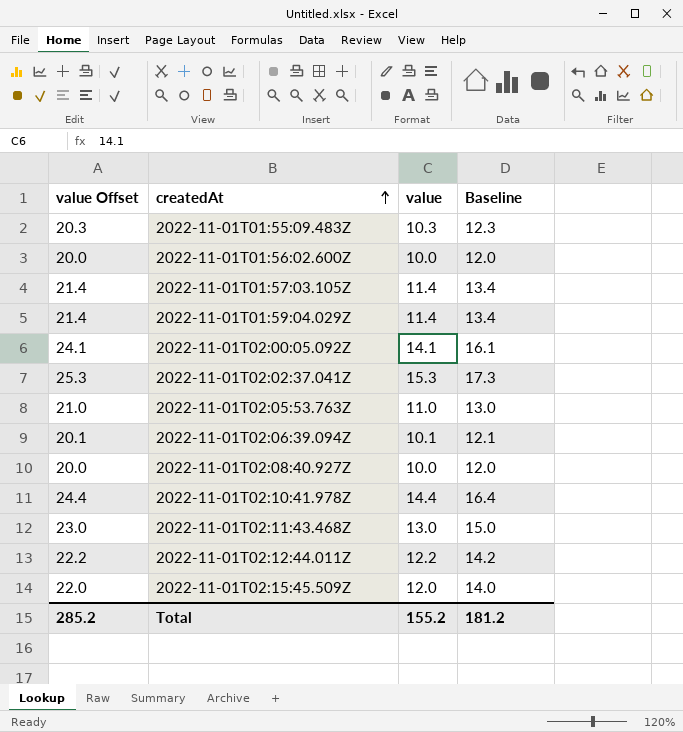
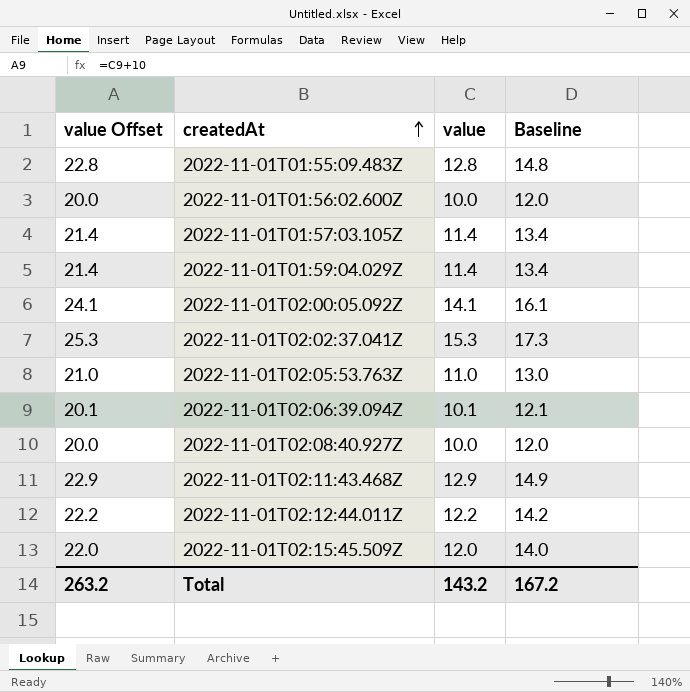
row 2022-11-01T02:10:41.978Z: 24.4 | 14.4 | 16.4 -> none
2022-11-01T01:55:09.483Z | value Offset: 20.3 -> 22.8
2022-11-01T01:55:09.483Z | value: 10.3 -> 12.8
2022-11-01T01:55:09.483Z | Baseline: 12.3 -> 14.8
2022-11-01T02:11:43.468Z | value Offset: 23.0 -> 22.9
2022-11-01T02:11:43.468Z | value: 13.0 -> 12.9
2022-11-01T02:11:43.468Z | Baseline: 15.0 -> 14.9
Total | value Offset: 285.2 -> 263.2
Total | value: 155.2 -> 143.2
Total | Baseline: 181.2 -> 167.2

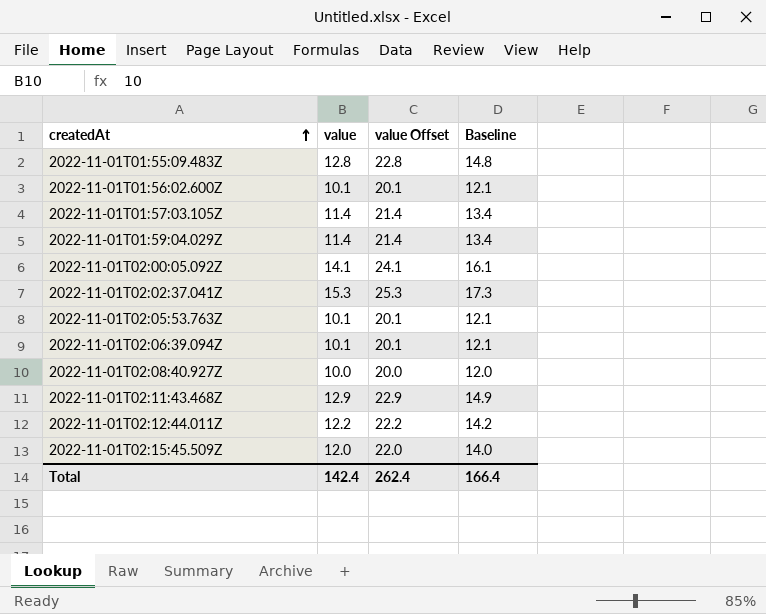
column value Offset | position: 1 -> 3
2022-11-01T01:56:02.600Z | value: 10.0 -> 10.1
2022-11-01T01:56:02.600Z | value Offset: 20.0 -> 20.1
2022-11-01T01:56:02.600Z | Baseline: 12.0 -> 12.1
2022-11-01T02:05:53.763Z | value: 11.0 -> 10.1
2022-11-01T02:05:53.763Z | value Offset: 21.0 -> 20.1
2022-11-01T02:05:53.763Z | Baseline: 13.0 -> 12.1
Total | value: 143.2 -> 142.4
Total | value Offset: 263.2 -> 262.4
Total | Baseline: 167.2 -> 166.4

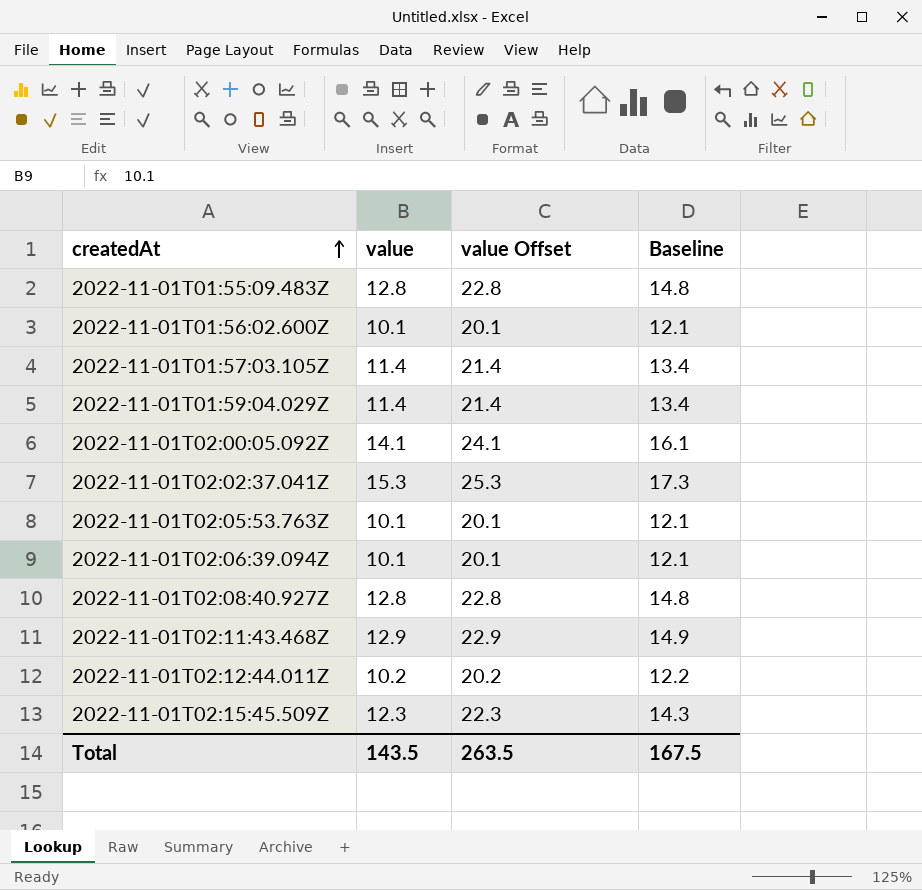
2022-11-01T02:08:40.927Z | value: 10.0 -> 12.8
2022-11-01T02:08:40.927Z | value Offset: 20.0 -> 22.8
2022-11-01T02:08:40.927Z | Baseline: 12.0 -> 14.8
2022-11-01T02:12:44.011Z | value: 12.2 -> 10.2
2022-11-01T02:12:44.011Z | value Offset: 22.2 -> 20.2
2022-11-01T02:12:44.011Z | Baseline: 14.2 -> 12.2
2022-11-01T02:15:45.509Z | value: 12.0 -> 12.3
2022-11-01T02:15:45.509Z | value Offset: 22.0 -> 22.3
2022-11-01T02:15:45.509Z | Baseline: 14.0 -> 14.3
Total | value: 142.4 -> 143.5
Total | value Offset: 262.4 -> 263.5
Total | Baseline: 166.4 -> 167.5

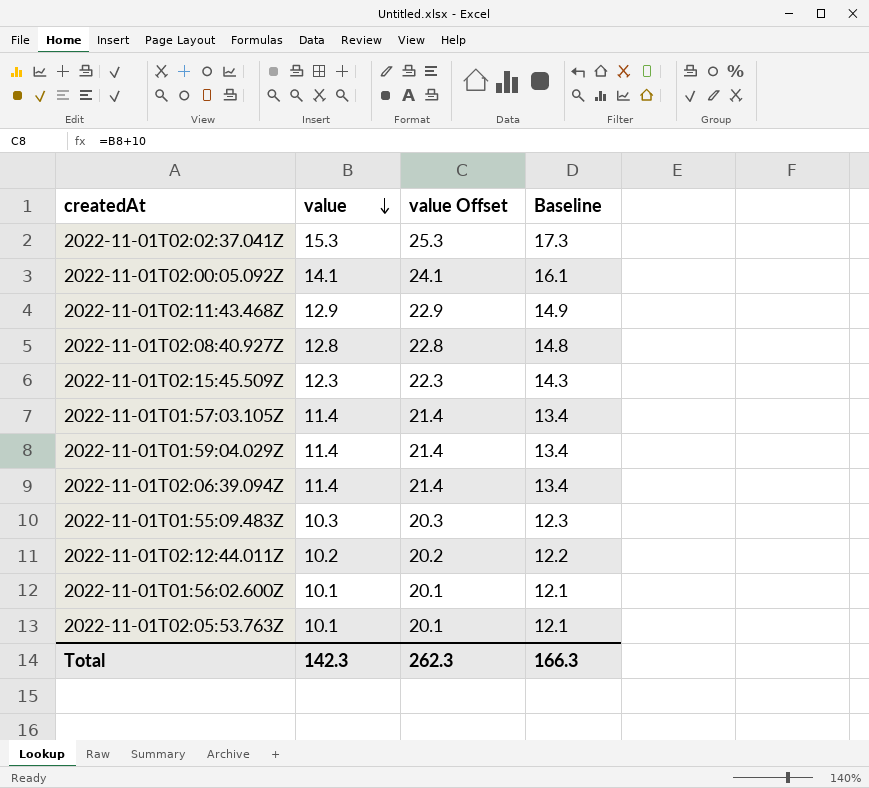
row order: createdAt ascending -> value descending
2022-11-01T02:06:39.094Z | value: 10.1 -> 11.4
2022-11-01T02:06:39.094Z | value Offset: 20.1 -> 21.4
2022-11-01T02:06:39.094Z | Baseline: 12.1 -> 13.4
2022-11-01T01:55:09.483Z | value: 12.8 -> 10.3
2022-11-01T01:55:09.483Z | value Offset: 22.8 -> 20.3
2022-11-01T01:55:09.483Z | Baseline: 14.8 -> 12.3
Total | value: 143.5 -> 142.3
Total | value Offset: 263.5 -> 262.3
Total | Baseline: 167.5 -> 166.3

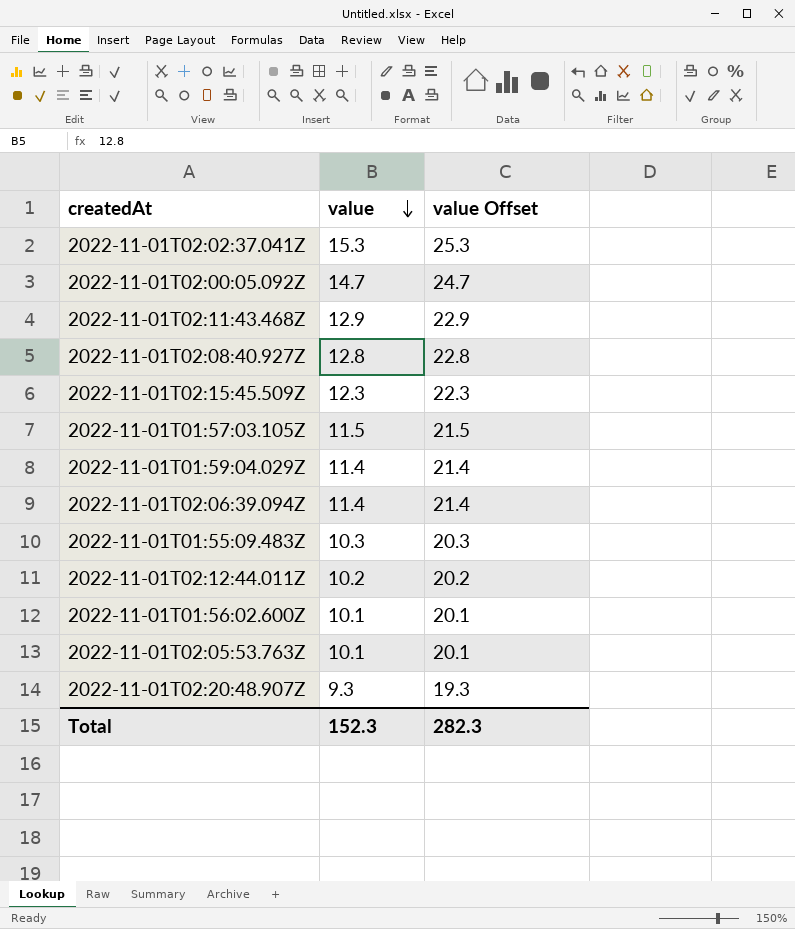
column Baseline | formula: [value] + 2 -> none
2022-11-01T02:00:05.092Z | value: 14.1 -> 14.7
2022-11-01T02:00:05.092Z | value Offset: 24.1 -> 24.7
2022-11-01T01:57:03.105Z | value: 11.4 -> 11.5
2022-11-01T01:57:03.105Z | value Offset: 21.4 -> 21.5
row 2022-11-01T02:20:48.907Z: none -> 9.3 | 19.3
Total | value: 142.3 -> 152.3
Total | value Offset: 262.3 -> 282.3

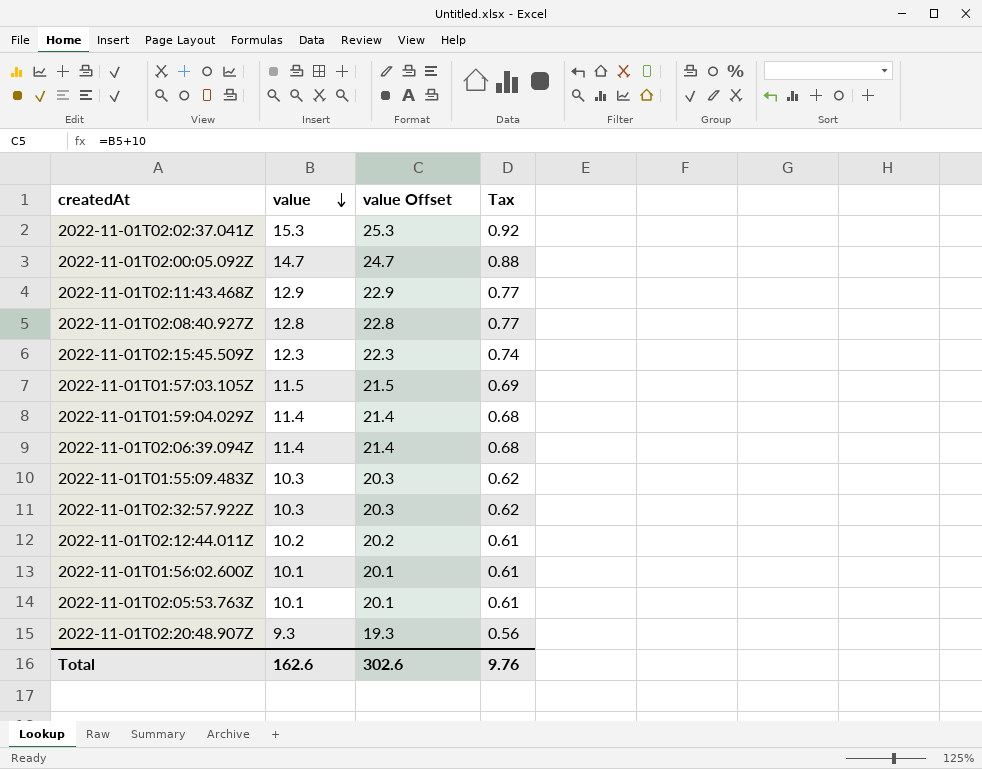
column Tax | formula: none -> [value] * 0.06
row 2022-11-01T02:32:57.922Z: none -> 10.3 | 20.3 | 0.62
Total | value: 152.3 -> 162.6
Total | value Offset: 282.3 -> 302.6

